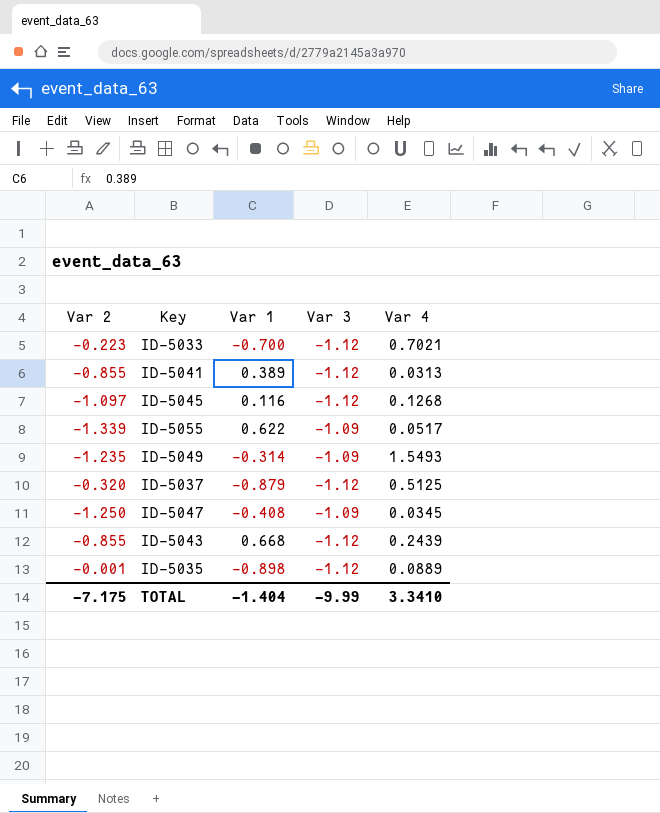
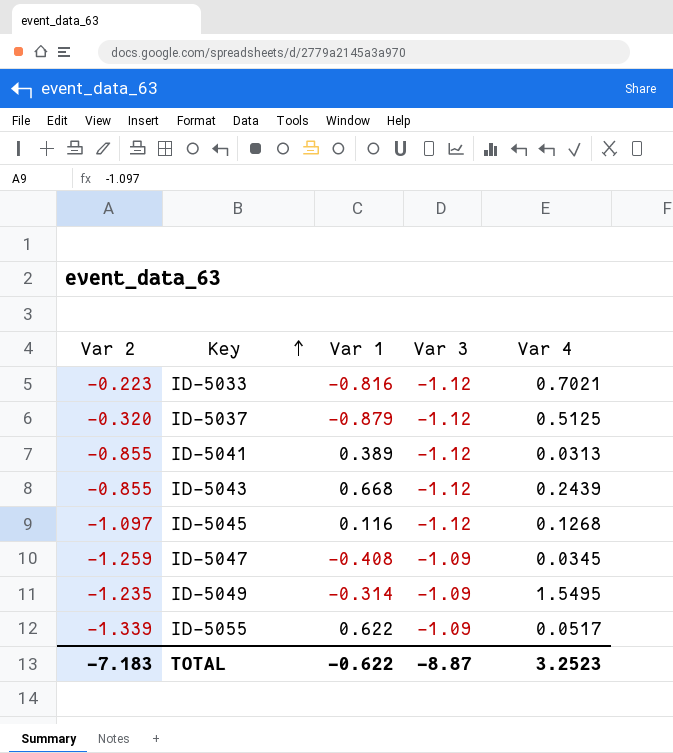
row order: none -> Key ascending
row ID-5035: -0.001 | -0.898 | -1.12 | 0.0889 -> none
ID-5033 | Var 1: -0.700 -> -0.816
ID-5047 | Var 2: -1.250 -> -1.259
ID-5049 | Var 4: 1.5493 -> 1.5495
TOTAL | Var 2: -7.175 -> -7.183
TOTAL | Var 1: -1.404 -> -0.622
TOTAL | Var 3: -9.99 -> -8.87
TOTAL | Var 4: 3.3410 -> 3.2523

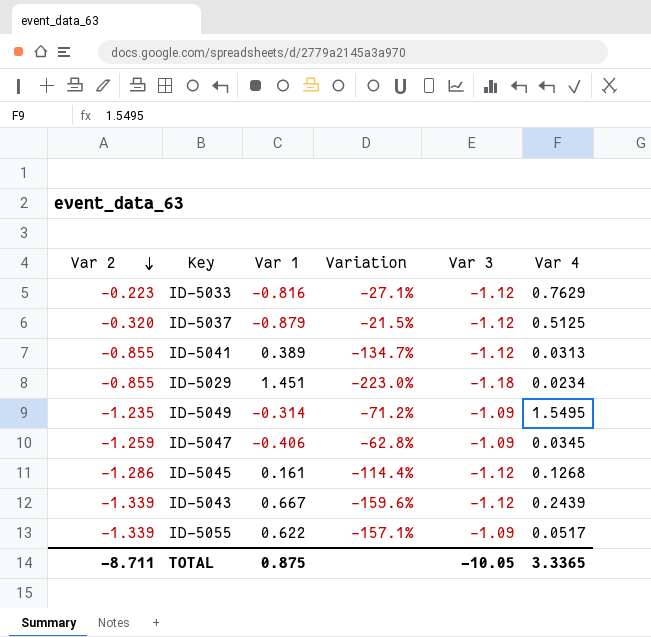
row order: Key ascending -> Var 2 descending
column Variation | formula: none -> ([Var 1] - [Var 3]) / [Var 3]
ID-5033 | Var 4: 0.7021 -> 0.7629
row ID-5029: none -> -0.855 | 1.451 | -223.0% | -1.18 | 0.0234
ID-5047 | Var 1: -0.408 -> -0.406
ID-5045 | Var 2: -1.097 -> -1.286
ID-5045 | Var 1: 0.116 -> 0.161
ID-5043 | Var 2: -0.855 -> -1.339
ID-5043 | Var 1: 0.668 -> 0.667
TOTAL | Var 2: -7.183 -> -8.711
TOTAL | Var 1: -0.622 -> 0.875
TOTAL | Var 3: -8.87 -> -10.05
TOTAL | Var 4: 3.2523 -> 3.3365

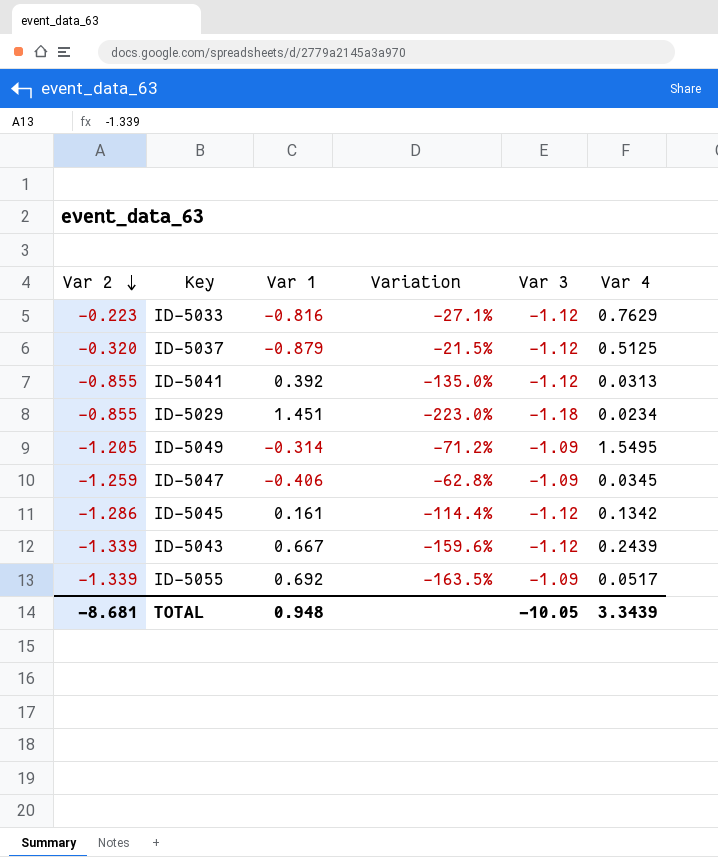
ID-5041 | Var 1: 0.389 -> 0.392
ID-5041 | Variation: -134.7% -> -135.0%
ID-5049 | Var 2: -1.235 -> -1.205
ID-5045 | Var 4: 0.1268 -> 0.1342
ID-5055 | Var 1: 0.622 -> 0.692
ID-5055 | Variation: -157.1% -> -163.5%
TOTAL | Var 2: -8.711 -> -8.681
TOTAL | Var 1: 0.875 -> 0.948
TOTAL | Var 4: 3.3365 -> 3.3439

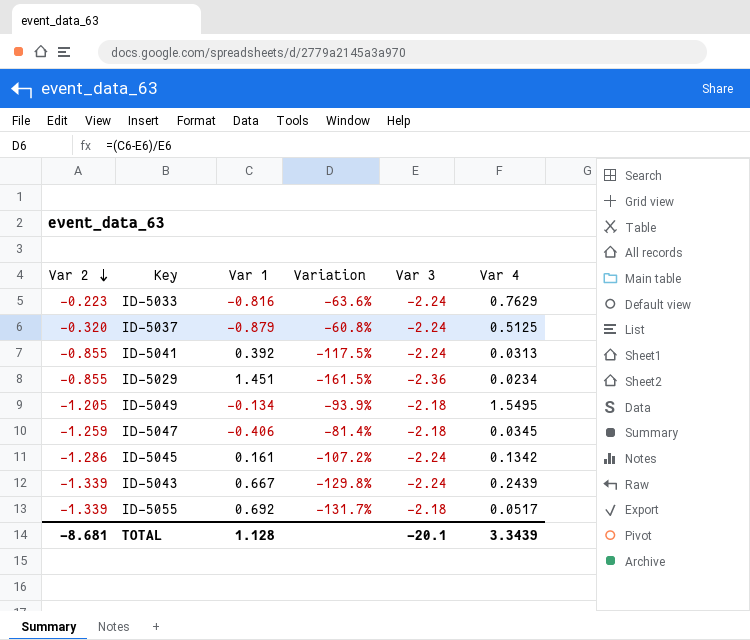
ID-5033 | Variation: -27.1% -> -63.6%
ID-5033 | Var 3: -1.12 -> -2.24
ID-5037 | Variation: -21.5% -> -60.8%
ID-5037 | Var 3: -1.12 -> -2.24
ID-5041 | Variation: -135.0% -> -117.5%
ID-5041 | Var 3: -1.12 -> -2.24
ID-5029 | Variation: -223.0% -> -161.5%
ID-5029 | Var 3: -1.18 -> -2.36
ID-5049 | Var 1: -0.314 -> -0.134
ID-5049 | Variation: -71.2% -> -93.9%
ID-5049 | Var 3: -1.09 -> -2.18
ID-5047 | Variation: -62.8% -> -81.4%
ID-5047 | Var 3: -1.09 -> -2.18
ID-5045 | Variation: -114.4% -> -107.2%
ID-5045 | Var 3: -1.12 -> -2.24
ID-5043 | Variation: -159.6% -> -129.8%
ID-5043 | Var 3: -1.12 -> -2.24
ID-5055 | Variation: -163.5% -> -131.7%
ID-5055 | Var 3: -1.09 -> -2.18
TOTAL | Var 1: 0.948 -> 1.128
TOTAL | Var 3: -10.05 -> -20.1

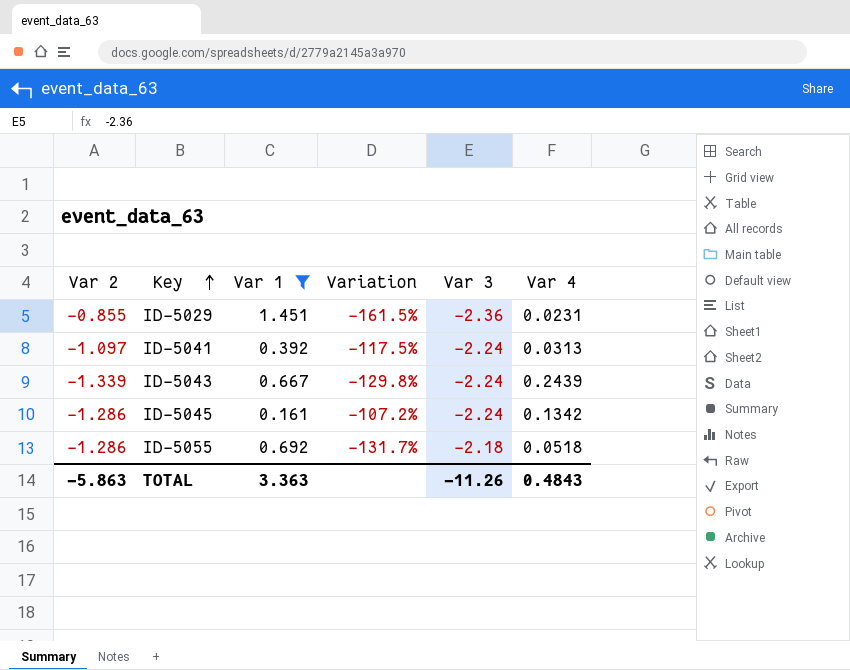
filter: none -> Var 1 >= 0.161
row order: Var 2 descending -> Key ascending
ID-5029 | Var 4: 0.0234 -> 0.0231
ID-5041 | Var 2: -0.855 -> -1.097
ID-5055 | Var 2: -1.339 -> -1.286
ID-5055 | Var 4: 0.0517 -> 0.0518
TOTAL | Var 2: -8.681 -> -5.863
TOTAL | Var 1: 1.128 -> 3.363
TOTAL | Var 3: -20.1 -> -11.26
TOTAL | Var 4: 3.3439 -> 0.4843

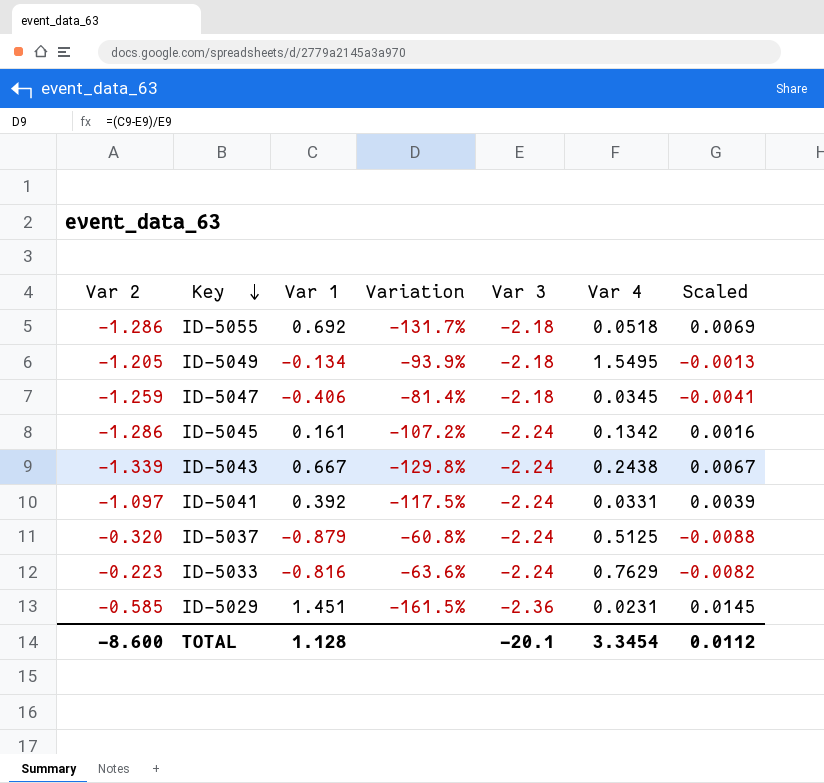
filter: Var 1 >= 0.161 -> none
row order: Key ascending -> Key descending
column Scaled | formula: none -> [Var 1] * 0.01
ID-5043 | Var 4: 0.2439 -> 0.2438
ID-5041 | Var 4: 0.0313 -> 0.0331
ID-5029 | Var 2: -0.855 -> -0.585
TOTAL | Var 2: -5.863 -> -8.600
TOTAL | Var 1: 3.363 -> 1.128
TOTAL | Var 3: -11.26 -> -20.1
TOTAL | Var 4: 0.4843 -> 3.3454

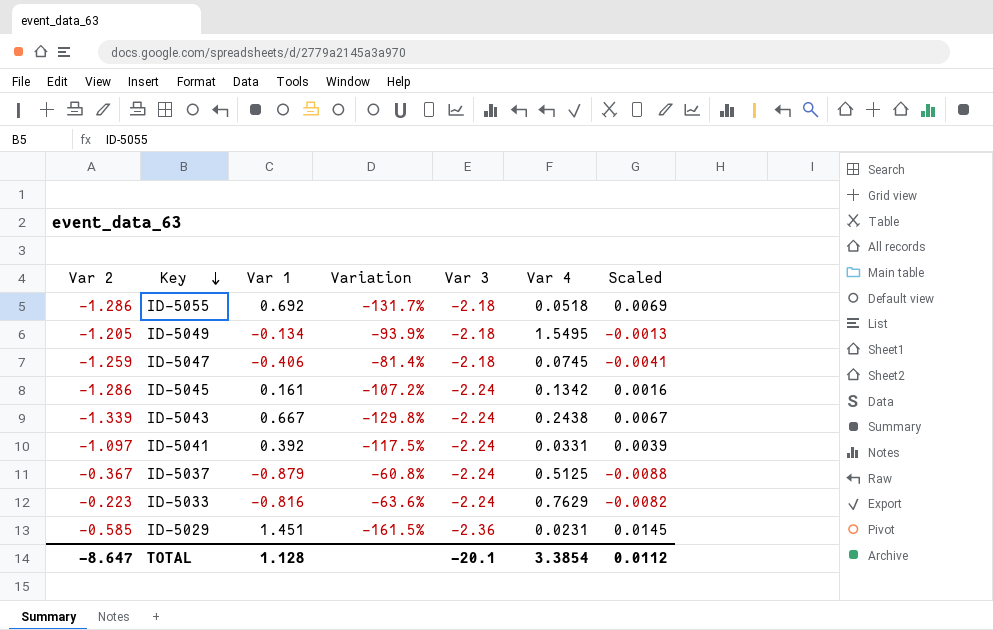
ID-5047 | Var 4: 0.0345 -> 0.0745
ID-5037 | Var 2: -0.320 -> -0.367
TOTAL | Var 2: -8.600 -> -8.647
TOTAL | Var 4: 3.3454 -> 3.3854

